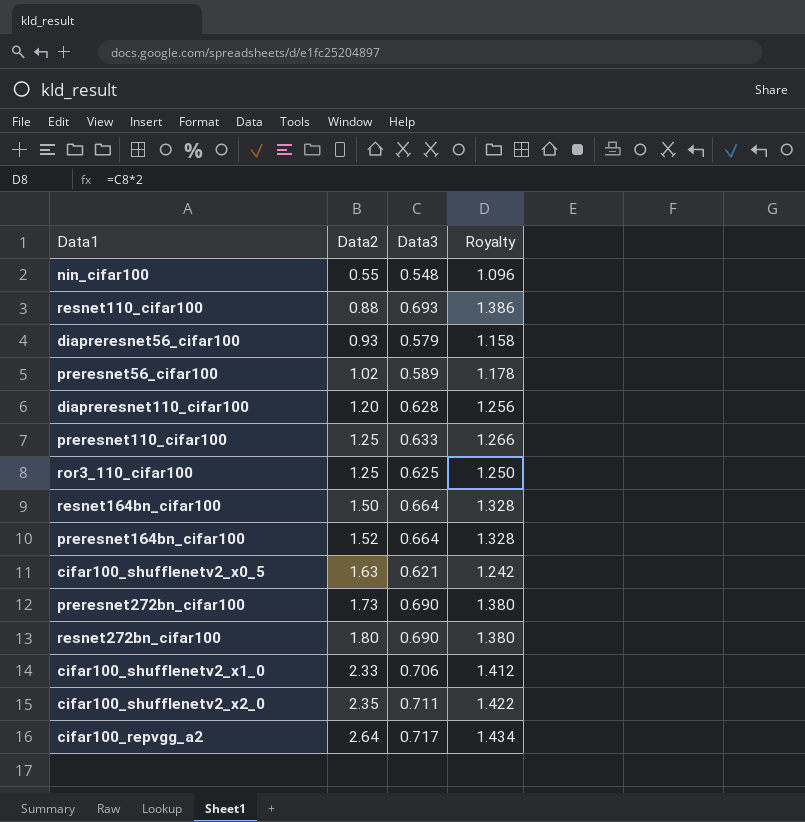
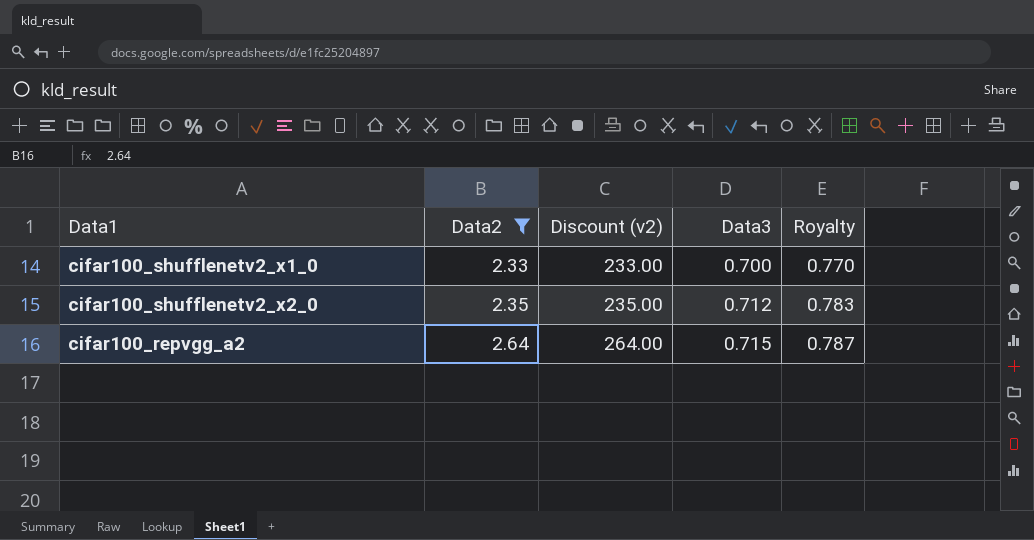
filter: none -> Data2 >= 2.33
column Discount (v2) | formula: none -> [Data2] * 100
column Royalty | formula: [Data3] * 2 -> [Data3] * 1.1
cifar100_shufflenetv2_x1_0 | Data3: 0.706 -> 0.700
cifar100_shufflenetv2_x2_0 | Data3: 0.711 -> 0.712
cifar100_repvgg_a2 | Data3: 0.717 -> 0.715

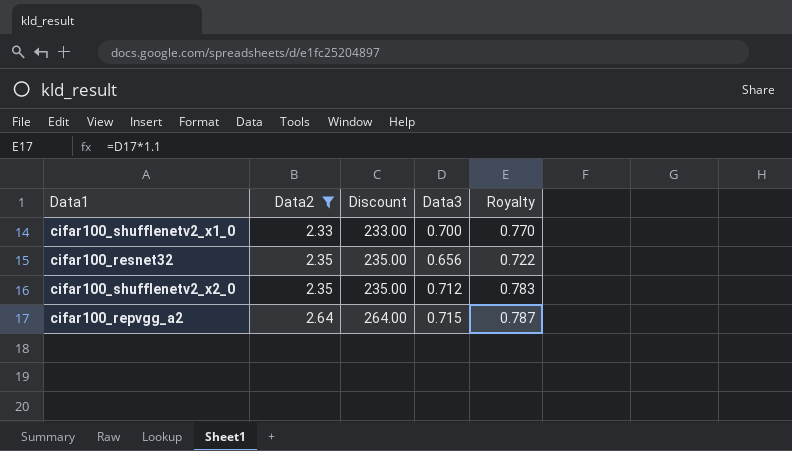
column name: Discount (v2) -> Discount
row cifar100_resnet32: none -> 2.35 | 235.00 | 0.656 | 0.722

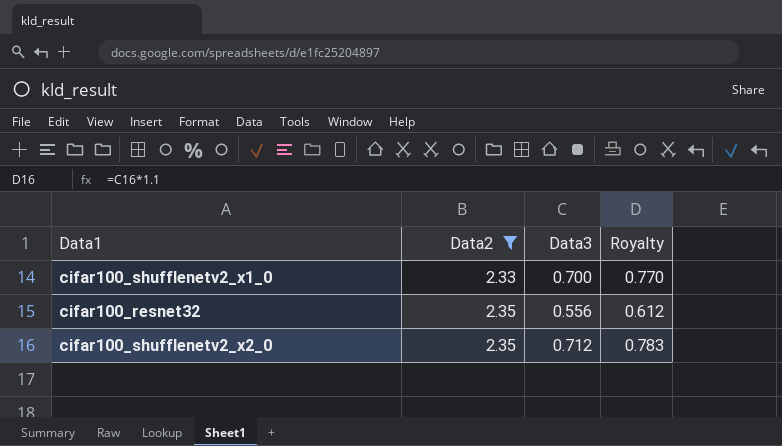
column Discount | formula: [Data2] * 100 -> none
row cifar100_repvgg_a2: 2.64 | 264.00 | 0.715 | 0.787 -> none
cifar100_resnet32 | Data3: 0.656 -> 0.556
cifar100_resnet32 | Royalty: 0.722 -> 0.612

